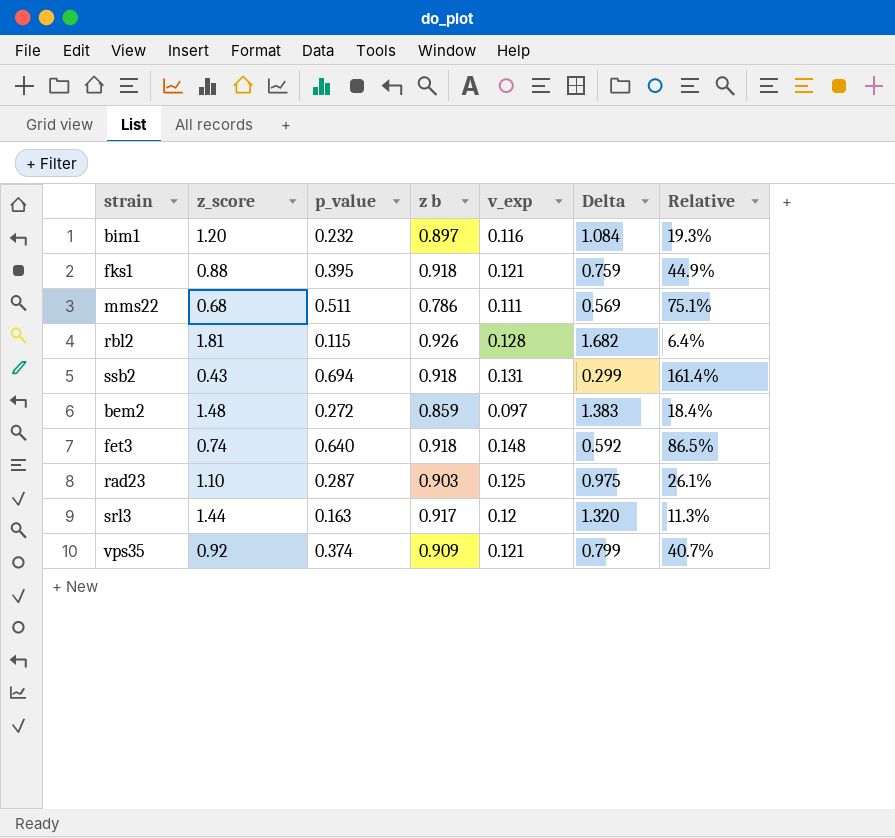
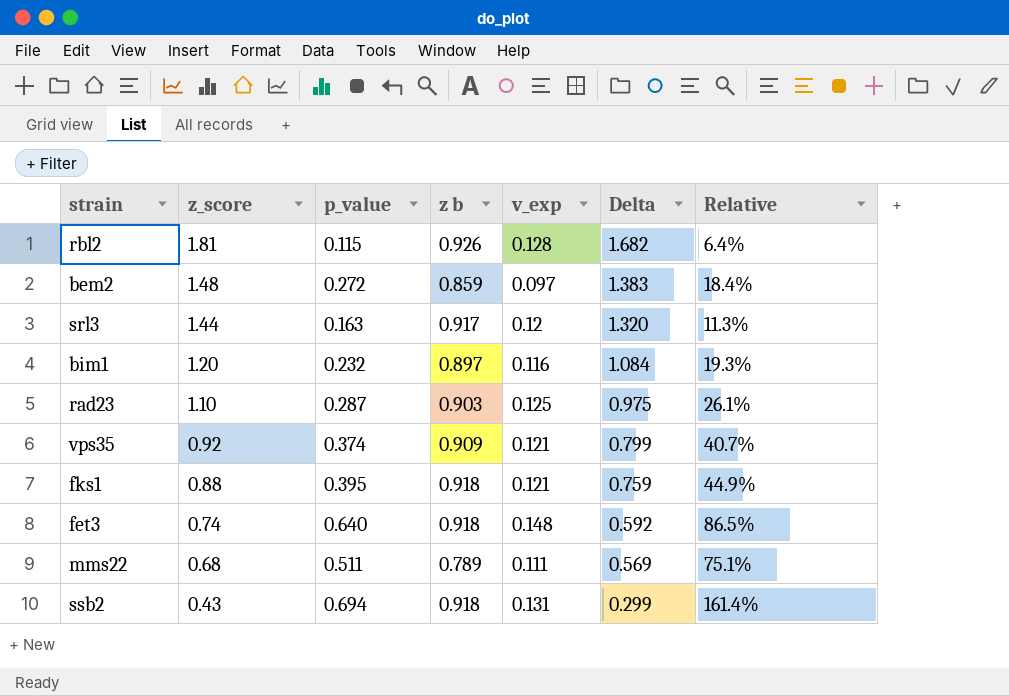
row order: none -> z_score descending
mms22 | z b: 0.786 -> 0.789

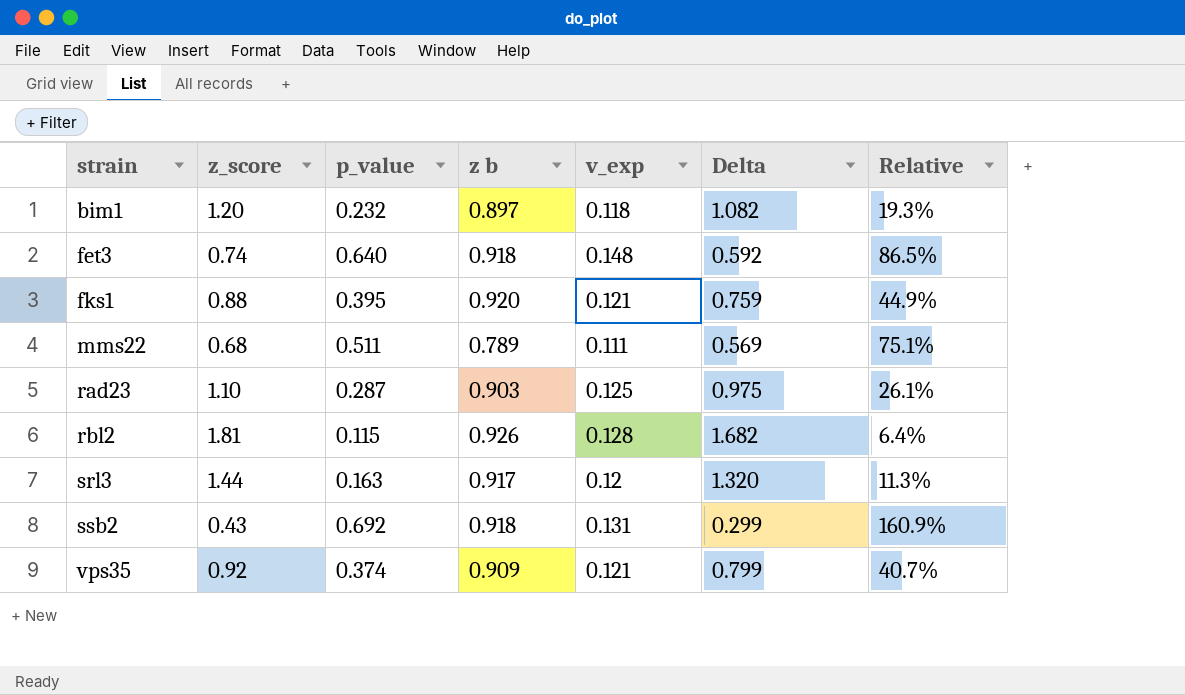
row order: z_score descending -> strain ascending
row bem2: 1.48 | 0.272 | 0.859 | 0.097 | 1.383 | 18.4% -> none
bim1 | v_exp: 0.116 -> 0.118
bim1 | Delta: 1.084 -> 1.082
fks1 | z b: 0.918 -> 0.920
ssb2 | p_value: 0.694 -> 0.692
ssb2 | Relative: 161.4% -> 160.9%

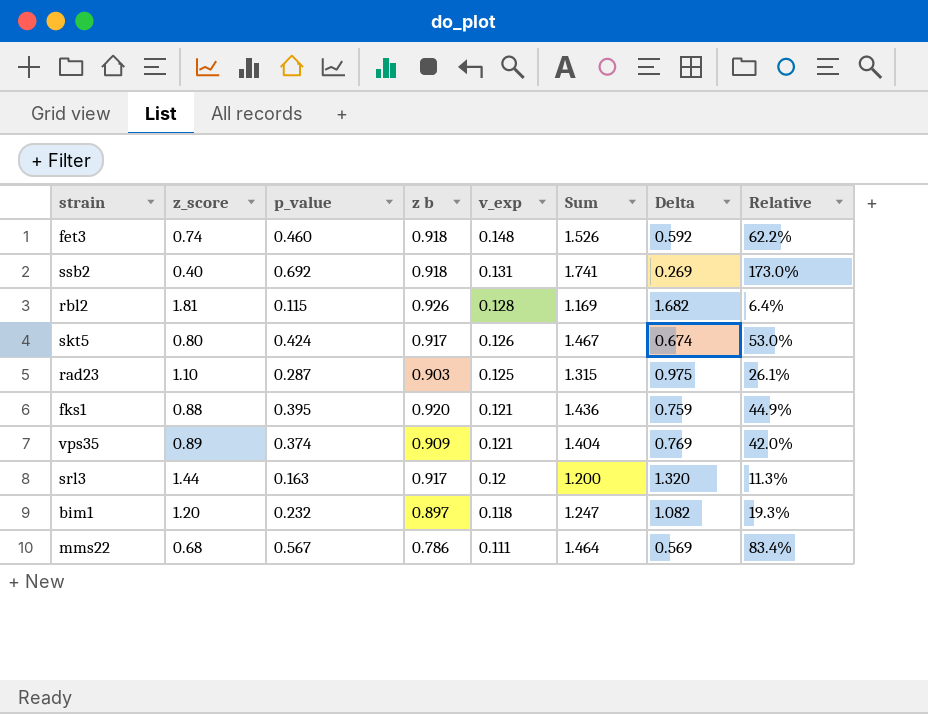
row order: strain ascending -> v_exp descending
column Sum | formula: none -> [p_value] + [z b] + [v_exp]
fet3 | p_value: 0.640 -> 0.460
fet3 | Relative: 86.5% -> 62.2%
ssb2 | z_score: 0.43 -> 0.40
ssb2 | Delta: 0.299 -> 0.269
ssb2 | Relative: 160.9% -> 173.0%
row skt5: none -> 0.80 | 0.424 | 0.917 | 0.126 | 1.467 | 0.674 | 53.0%
vps35 | z_score: 0.92 -> 0.89
vps35 | Delta: 0.799 -> 0.769
vps35 | Relative: 40.7% -> 42.0%
mms22 | p_value: 0.511 -> 0.567
mms22 | z b: 0.789 -> 0.786
mms22 | Relative: 75.1% -> 83.4%

